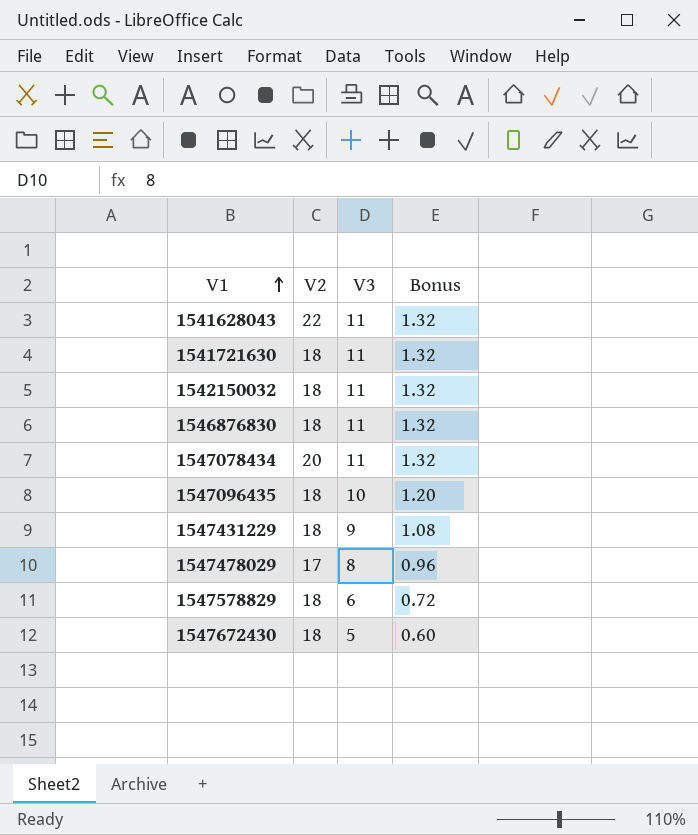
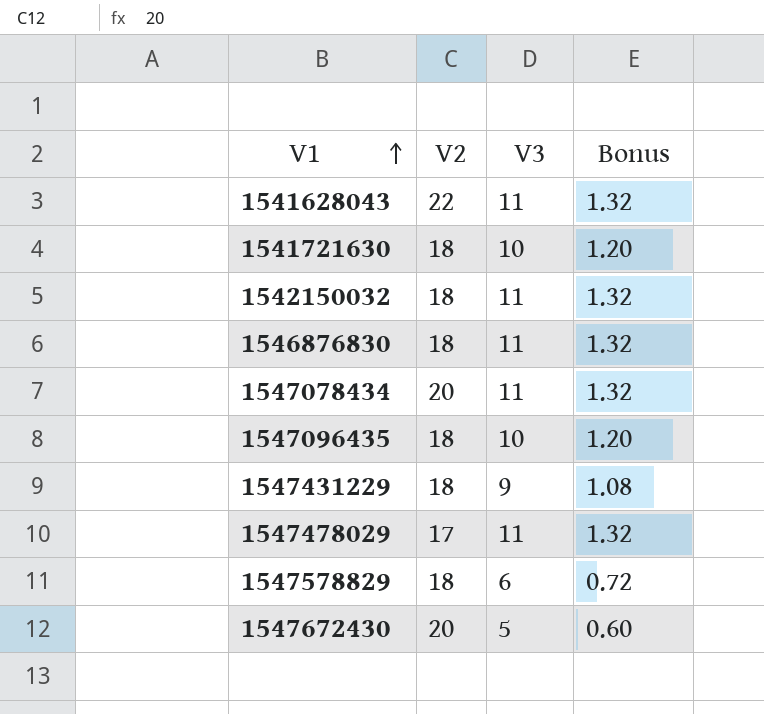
1541721630 | V3: 11 -> 10
1541721630 | Bonus: 1.32 -> 1.20
1547478029 | V3: 8 -> 11
1547478029 | Bonus: 0.96 -> 1.32
1547672430 | V2: 18 -> 20

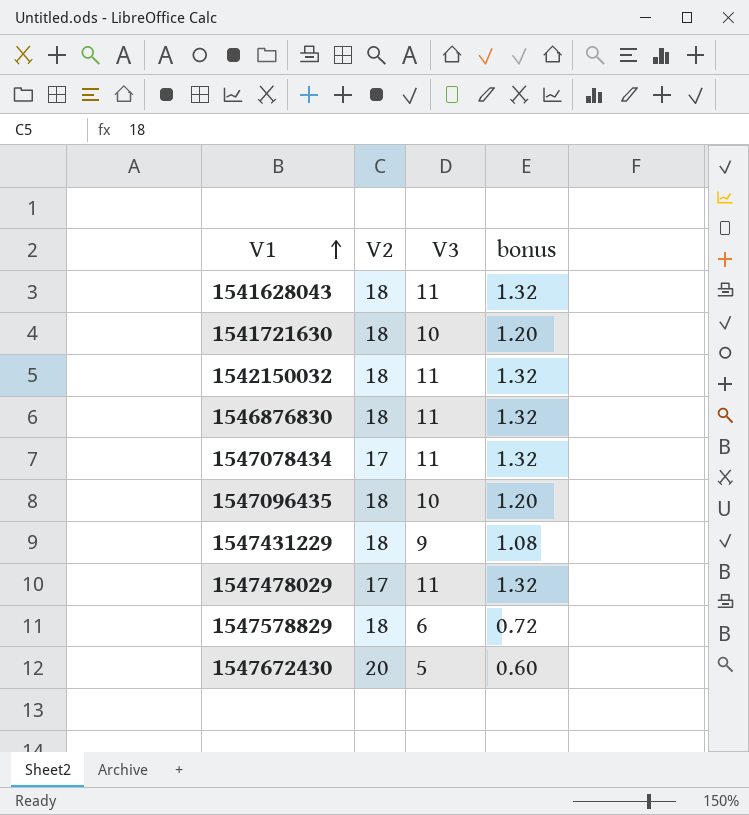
column name: Bonus -> bonus
1541628043 | V2: 22 -> 18
1547078434 | V2: 20 -> 17

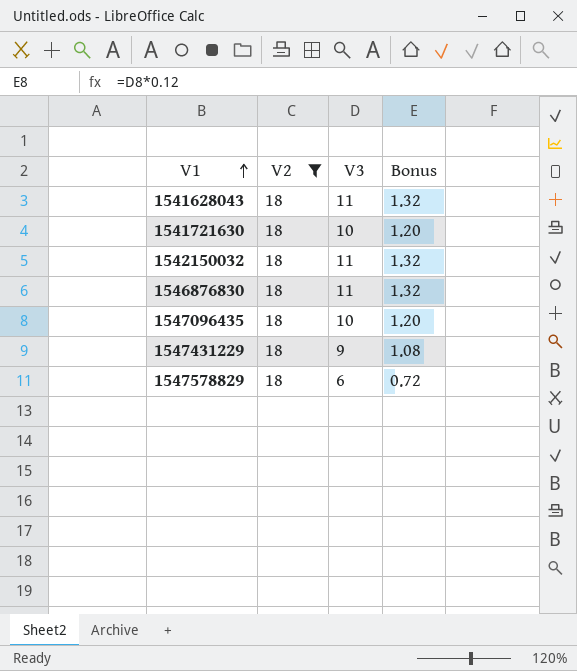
filter: none -> V2 = 18
column name: bonus -> Bonus

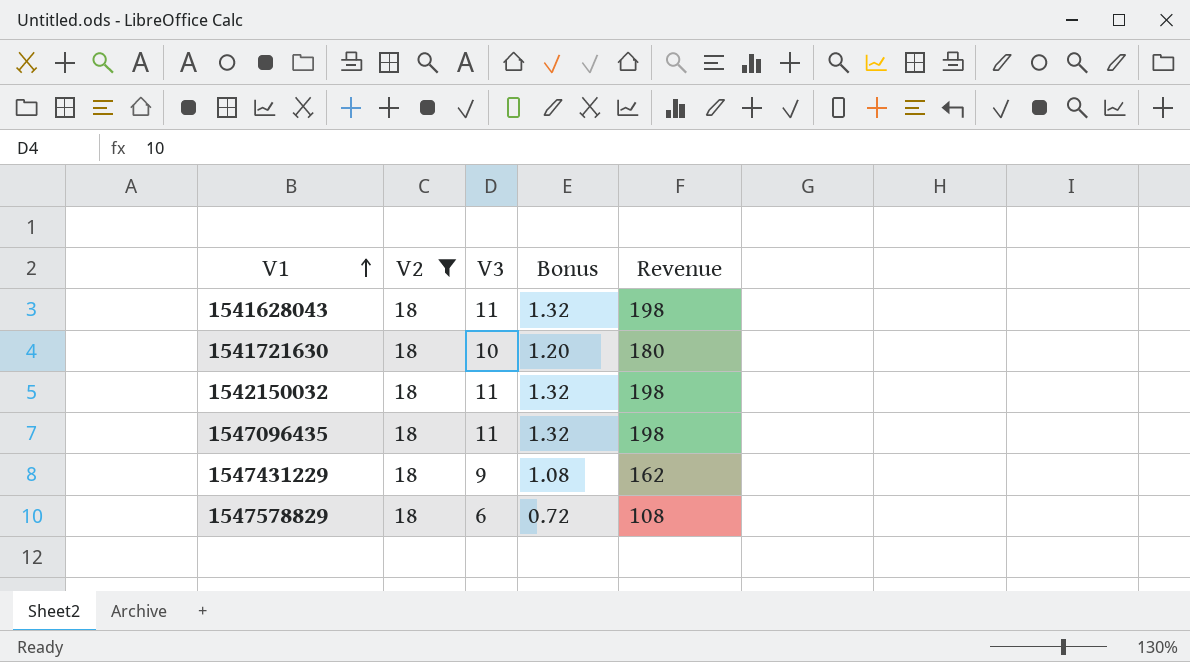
column Revenue | formula: none -> [V2] * [V3]
row 1546876830: 18 | 11 | 1.32 -> none
1547096435 | V3: 10 -> 11
1547096435 | Bonus: 1.20 -> 1.32

